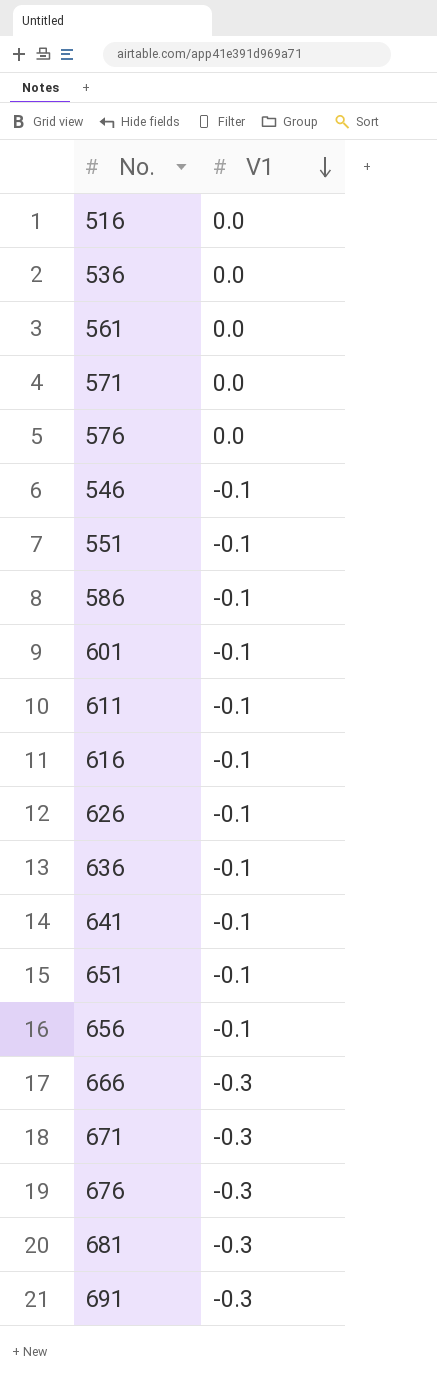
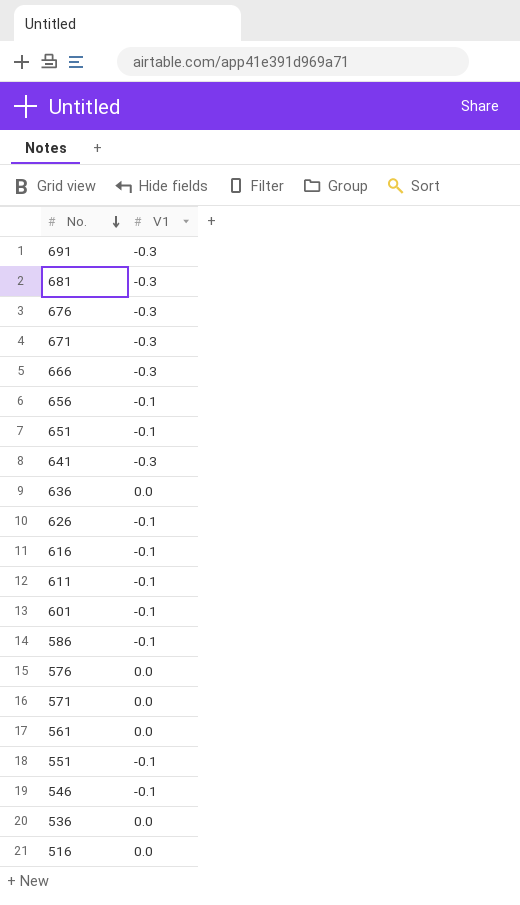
row order: V1 descending -> No. descending
641 | V1: -0.1 -> -0.3
636 | V1: -0.1 -> 0.0

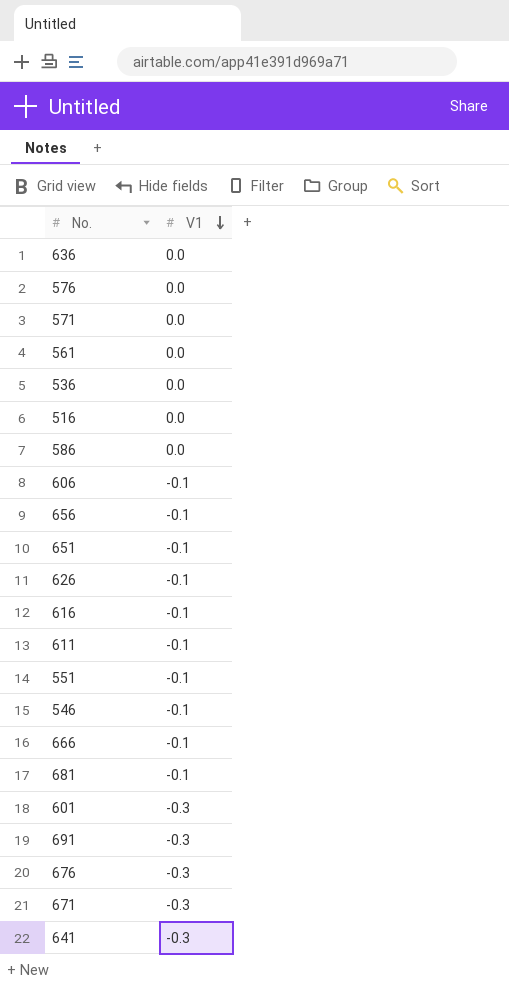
row order: No. descending -> V1 descending
586 | V1: -0.1 -> 0.0
row 606: none -> -0.1
666 | V1: -0.3 -> -0.1
681 | V1: -0.3 -> -0.1
601 | V1: -0.1 -> -0.3

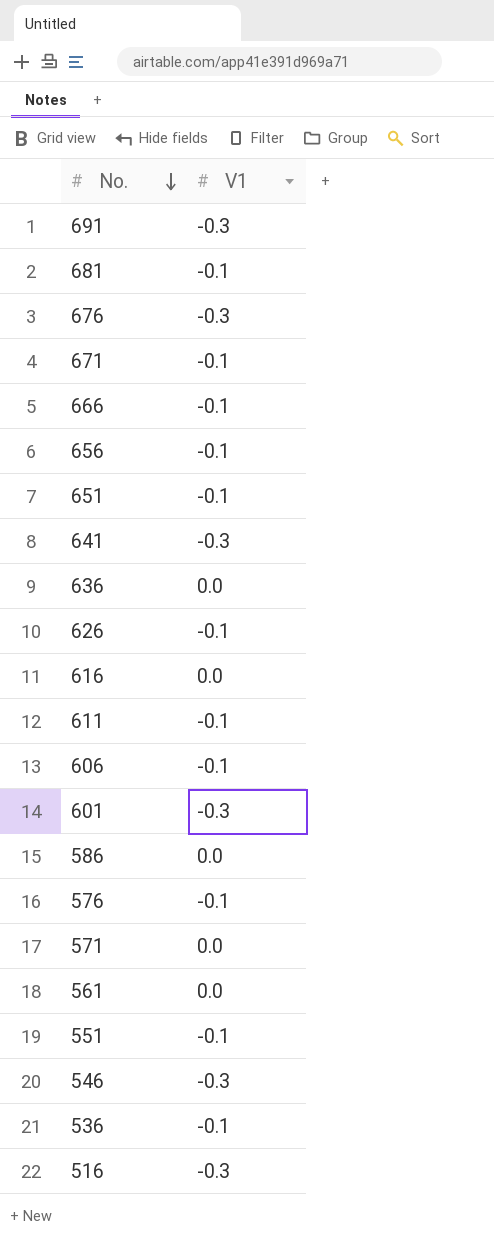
row order: V1 descending -> No. descending
671 | V1: -0.3 -> -0.1
616 | V1: -0.1 -> 0.0
576 | V1: 0.0 -> -0.1
546 | V1: -0.1 -> -0.3
536 | V1: 0.0 -> -0.1
516 | V1: 0.0 -> -0.3

